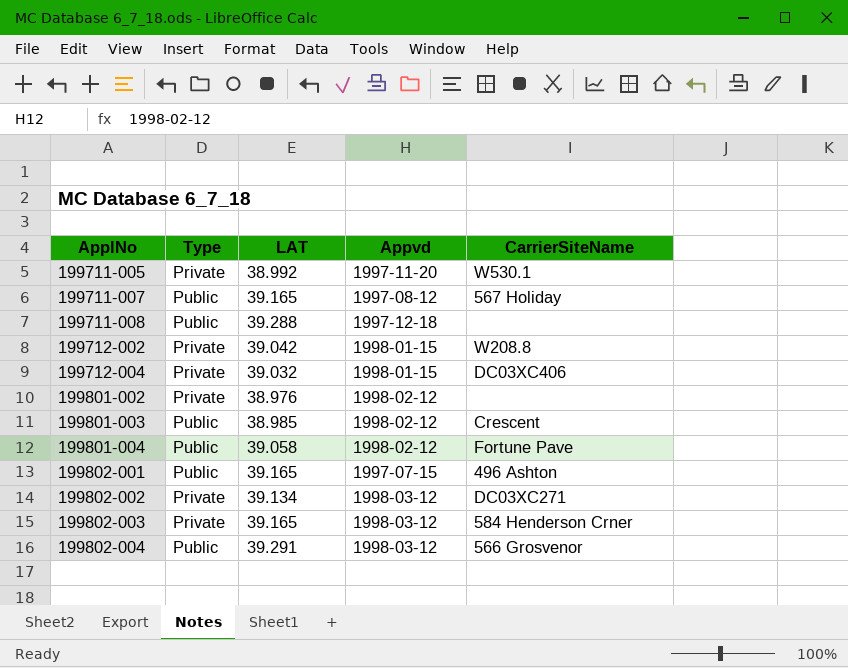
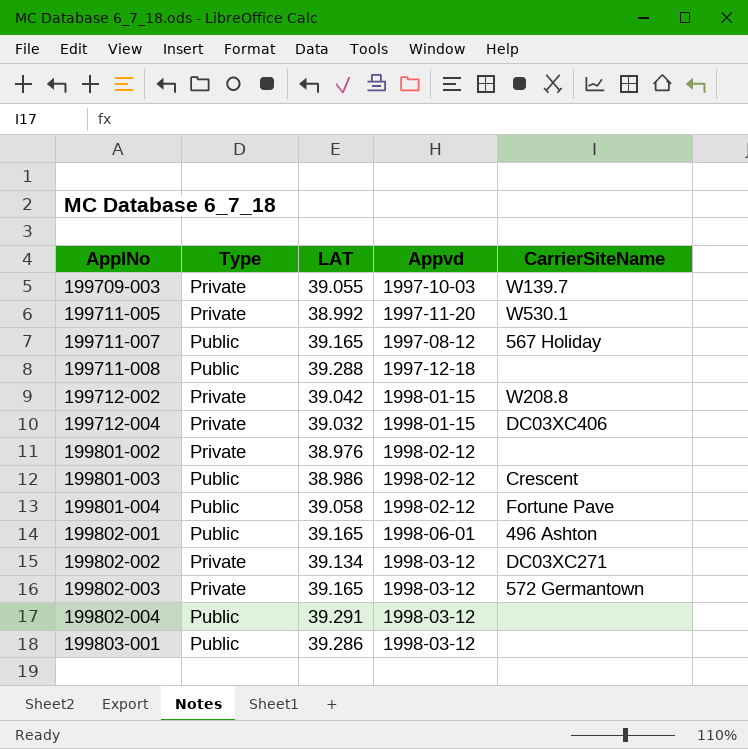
row 199709-003: none -> Private | 39.055 | 1997-10-03 | W139.7
199801-003 | LAT: 38.985 -> 38.986
199802-001 | Appvd: 1997-07-15 -> 1998-06-01
199802-003 | CarrierSiteName: 584 Henderson Crner -> 572 Germantown
199802-004 | CarrierSiteName: 566 Grosvenor -> none
row 199803-001: none -> Public | 39.286 | 1998-03-12 | none

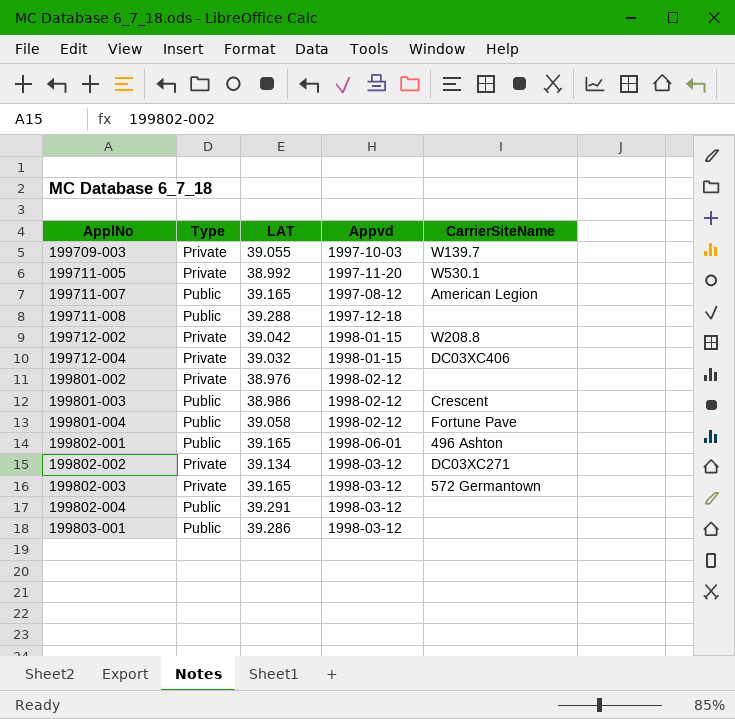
199711-007 | CarrierSiteName: 567 Holiday -> American Legion

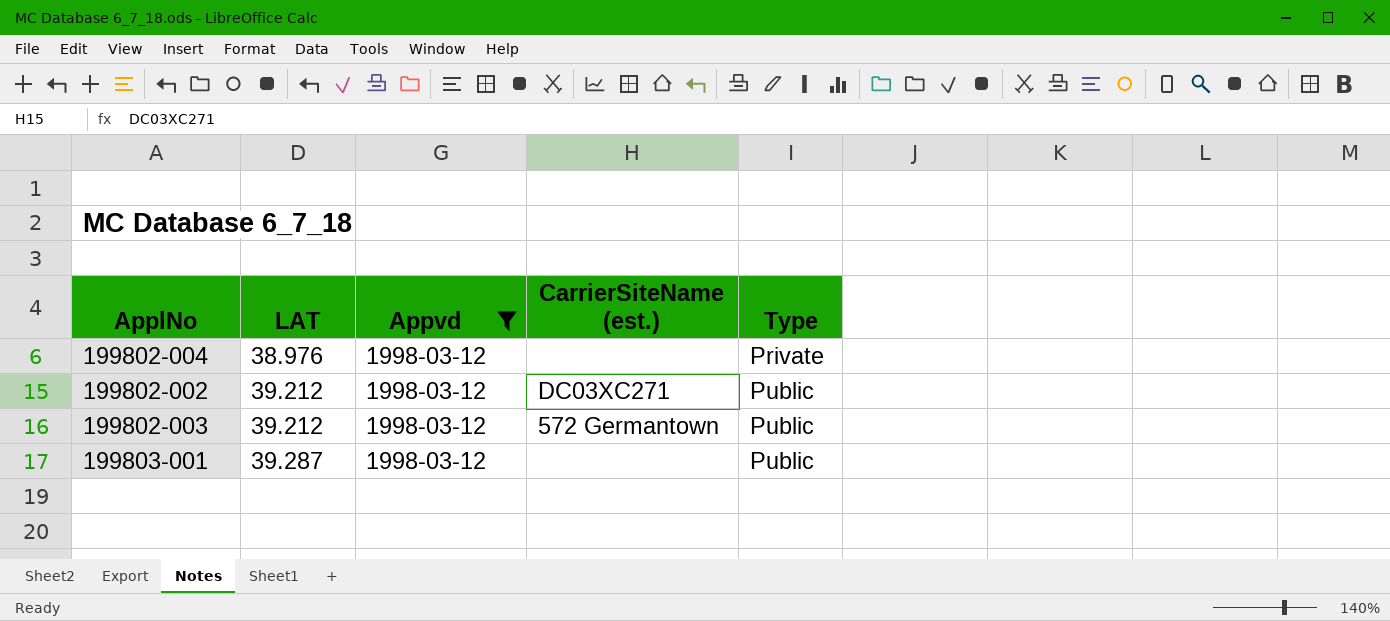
filter: none -> Appvd = 1998-03-12
row order: ApplNo ascending -> LAT ascending
column name: CarrierSiteName -> CarrierSiteName (est.)
column Type | position: 2 -> 5
199802-004 | LAT: 39.291 -> 38.976
199802-004 | Type: Public -> Private
199802-002 | LAT: 39.134 -> 39.212
199802-002 | Type: Private -> Public
199802-003 | LAT: 39.165 -> 39.212
199802-003 | Type: Private -> Public
199803-001 | LAT: 39.286 -> 39.287

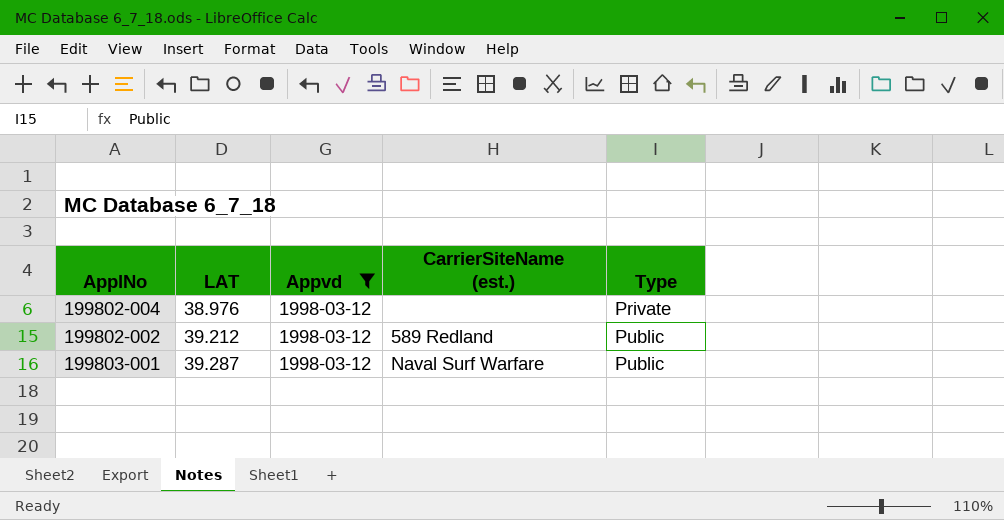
row 199802-003: 39.212 | 1998-03-12 | 572 Germantown | Public -> none
199802-002 | CarrierSiteName (est.): DC03XC271 -> 589 Redland
199803-001 | CarrierSiteName (est.): none -> Naval Surf Warfare

